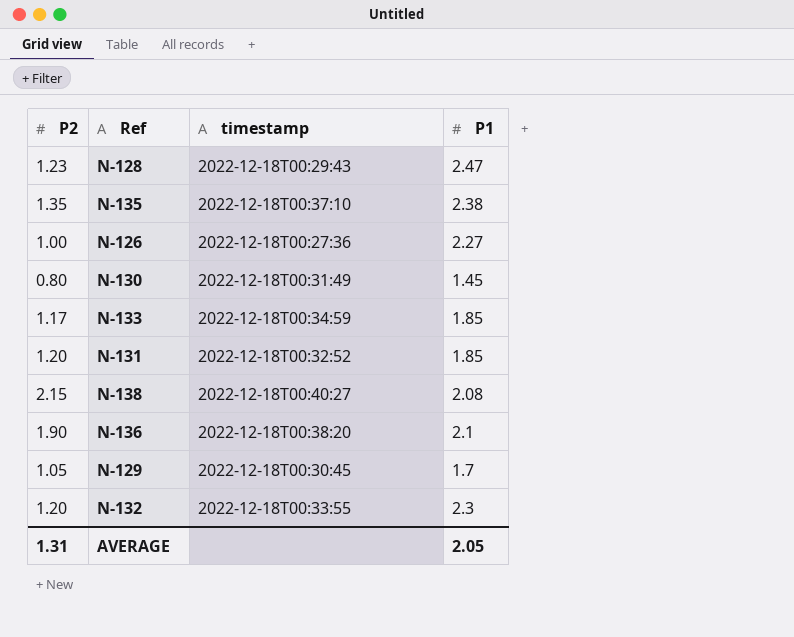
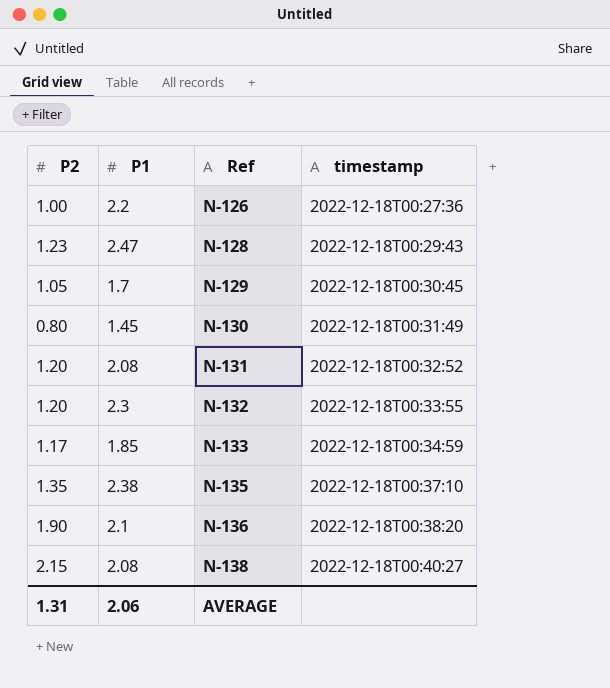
row order: none -> Ref ascending
column P1 | position: 4 -> 2
N-126 | P1: 2.27 -> 2.2
N-131 | P1: 1.85 -> 2.08
AVERAGE | P1: 2.05 -> 2.06

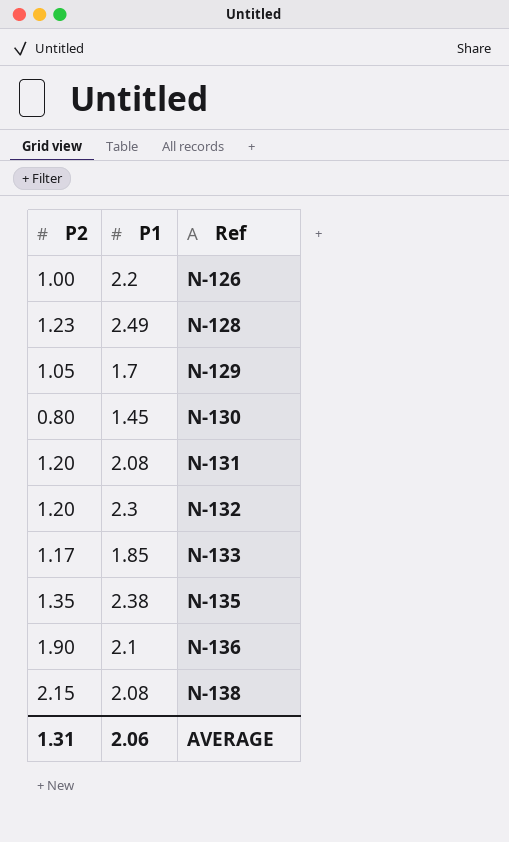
column timestamp | position: 4 -> none
N-128 | P1: 2.47 -> 2.49

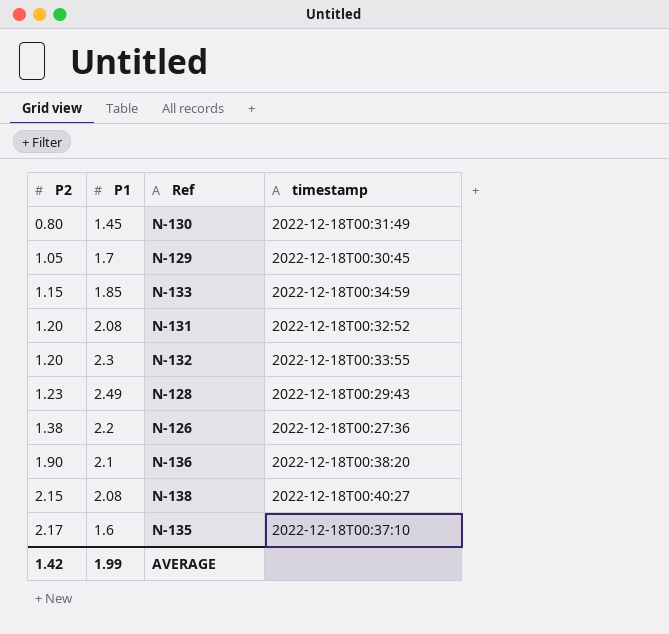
row order: Ref ascending -> P2 ascending
column timestamp | position: none -> 4
N-133 | P2: 1.17 -> 1.15
N-126 | P2: 1.00 -> 1.38
N-135 | P2: 1.35 -> 2.17
N-135 | P1: 2.38 -> 1.6
AVERAGE | P2: 1.31 -> 1.42
AVERAGE | P1: 2.06 -> 1.99

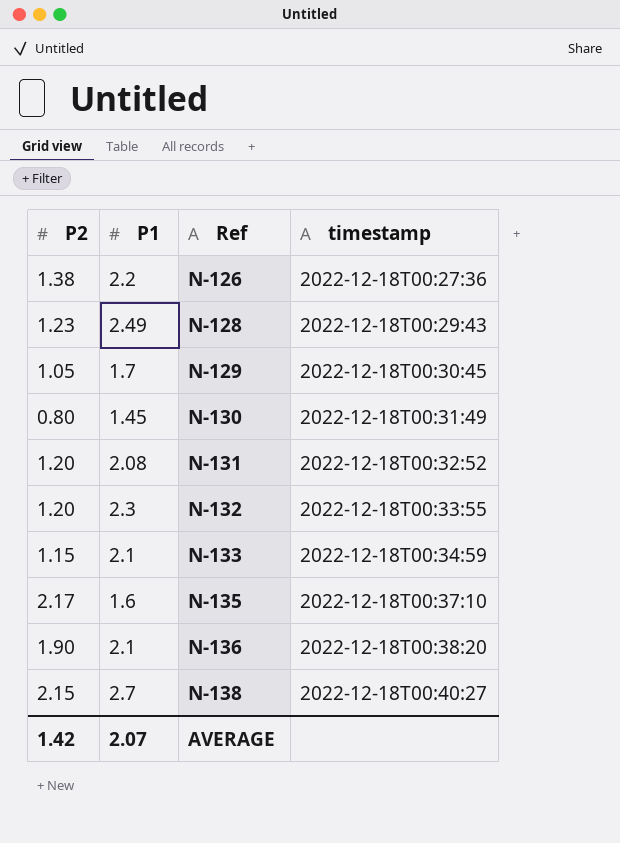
row order: P2 ascending -> Ref ascending
N-133 | P1: 1.85 -> 2.1
N-138 | P1: 2.08 -> 2.7
AVERAGE | P1: 1.99 -> 2.07

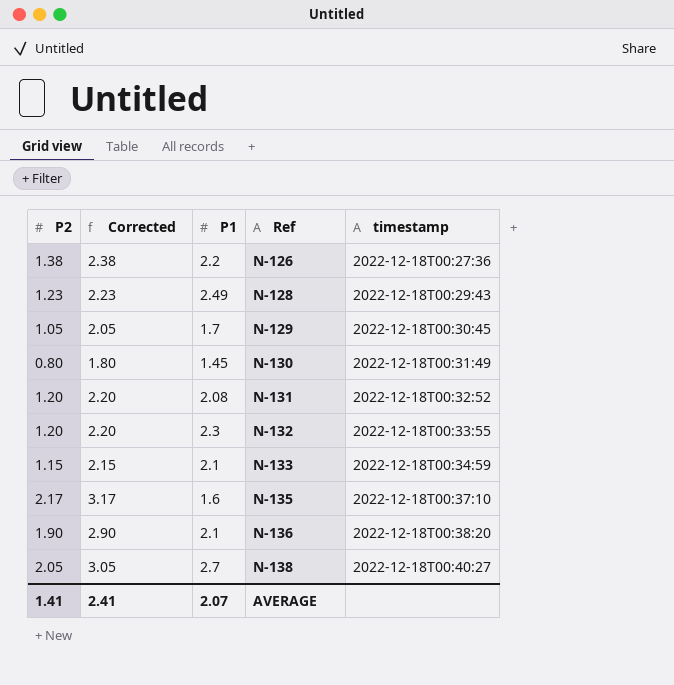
column Corrected | formula: none -> [P2] + 1
N-138 | P2: 2.15 -> 2.05
AVERAGE | P2: 1.42 -> 1.41

